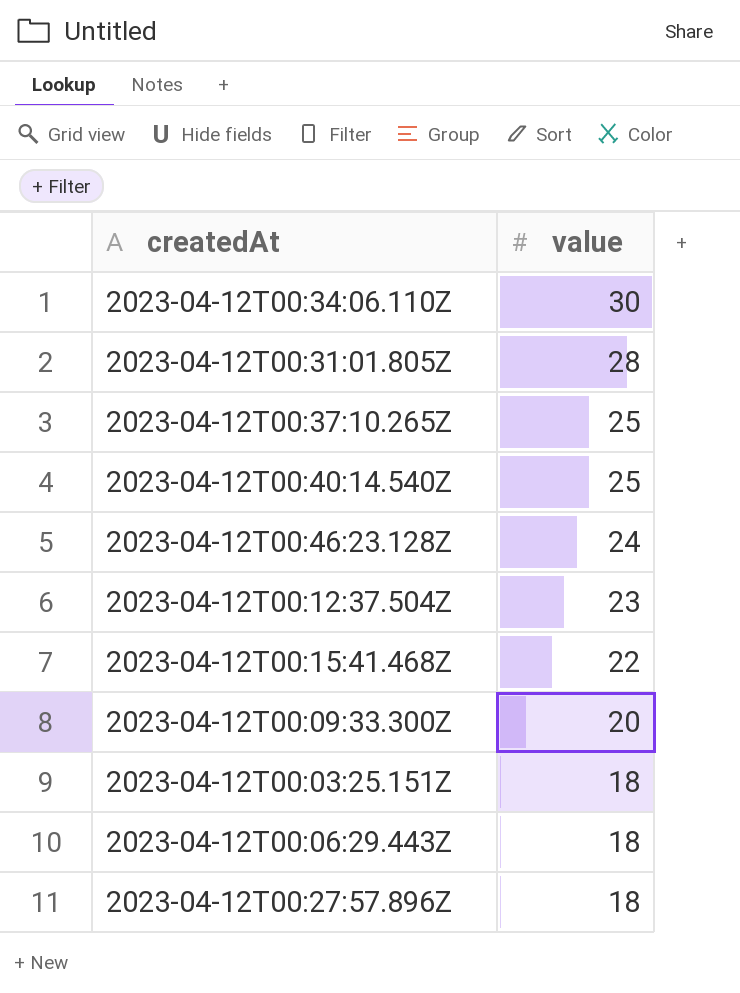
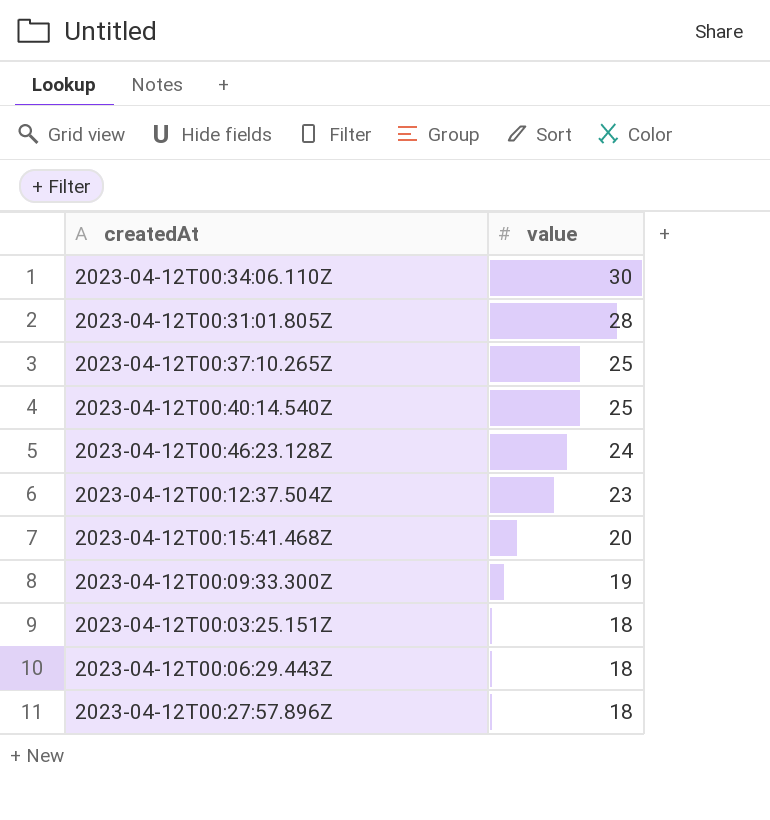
2023-04-12T00:15:41.468Z | value: 22 -> 20
2023-04-12T00:09:33.300Z | value: 20 -> 19

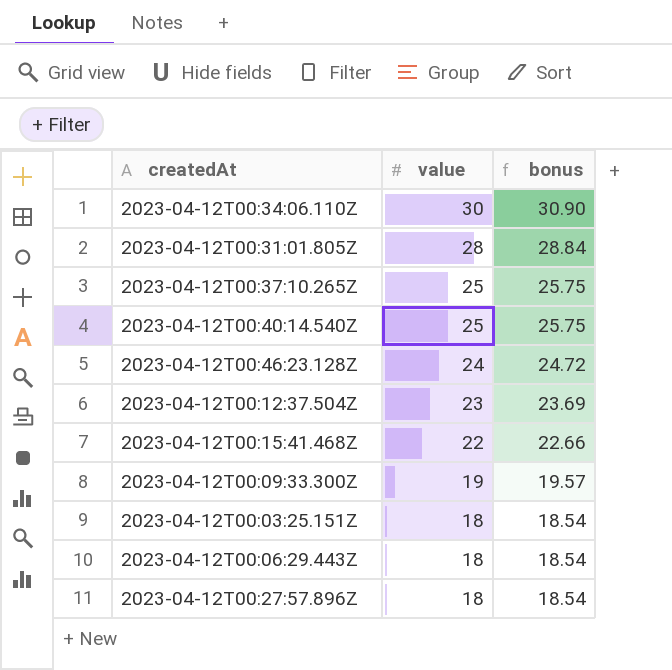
column bonus | formula: none -> [value] * 1.03
2023-04-12T00:15:41.468Z | value: 20 -> 22

